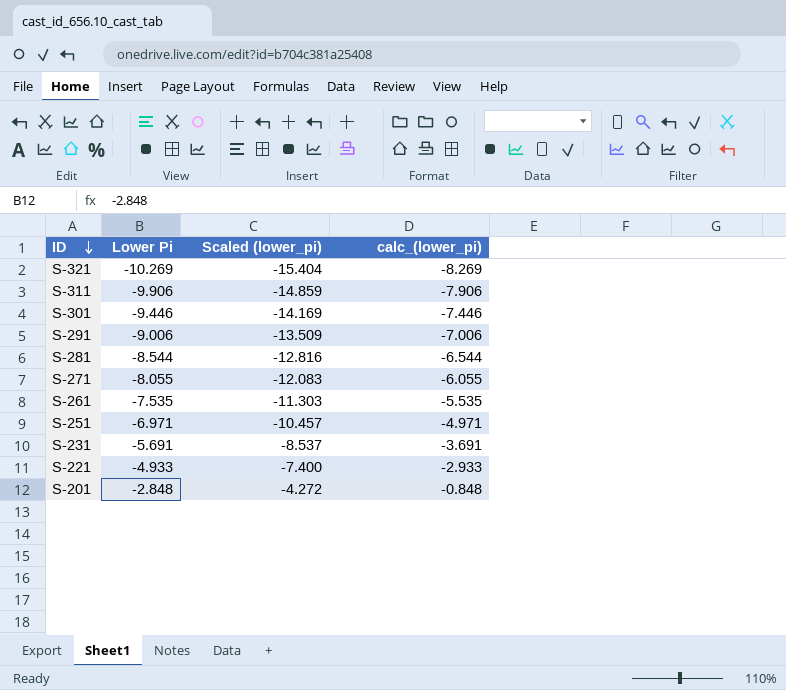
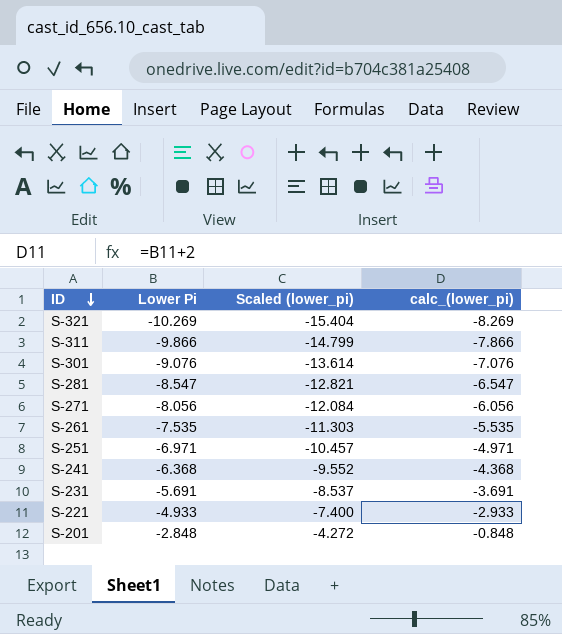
row S-291: -9.006 | -13.509 | -7.006 -> none
S-311 | Lower Pi: -9.906 -> -9.866
S-311 | Scaled (lower_pi): -14.859 -> -14.799
S-311 | calc_(lower_pi): -7.906 -> -7.866
S-301 | Lower Pi: -9.446 -> -9.076
S-301 | Scaled (lower_pi): -14.169 -> -13.614
S-301 | calc_(lower_pi): -7.446 -> -7.076
S-281 | Lower Pi: -8.544 -> -8.547
S-281 | Scaled (lower_pi): -12.816 -> -12.821
S-281 | calc_(lower_pi): -6.544 -> -6.547
S-271 | Lower Pi: -8.055 -> -8.056
S-271 | Scaled (lower_pi): -12.083 -> -12.084
S-271 | calc_(lower_pi): -6.055 -> -6.056
row S-241: none -> -6.368 | -9.552 | -4.368

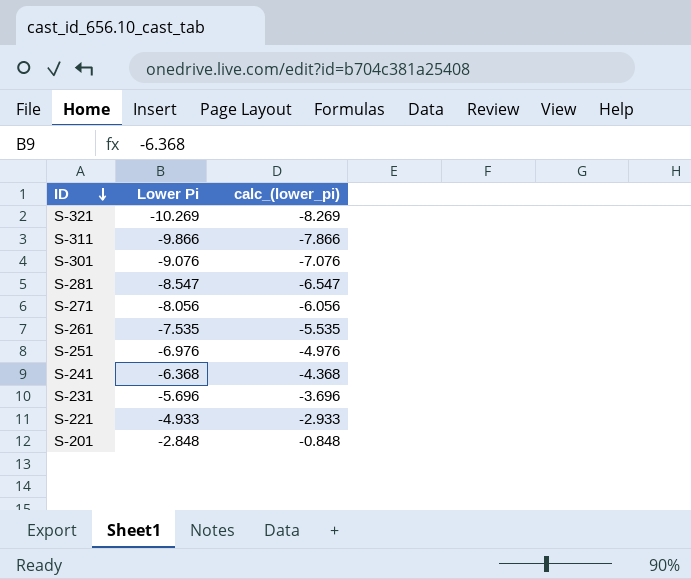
column Scaled (lower_pi) | formula: [Lower Pi] * 1.5 -> none
S-251 | Lower Pi: -6.971 -> -6.976
S-251 | calc_(lower_pi): -4.971 -> -4.976
S-231 | Lower Pi: -5.691 -> -5.696
S-231 | calc_(lower_pi): -3.691 -> -3.696

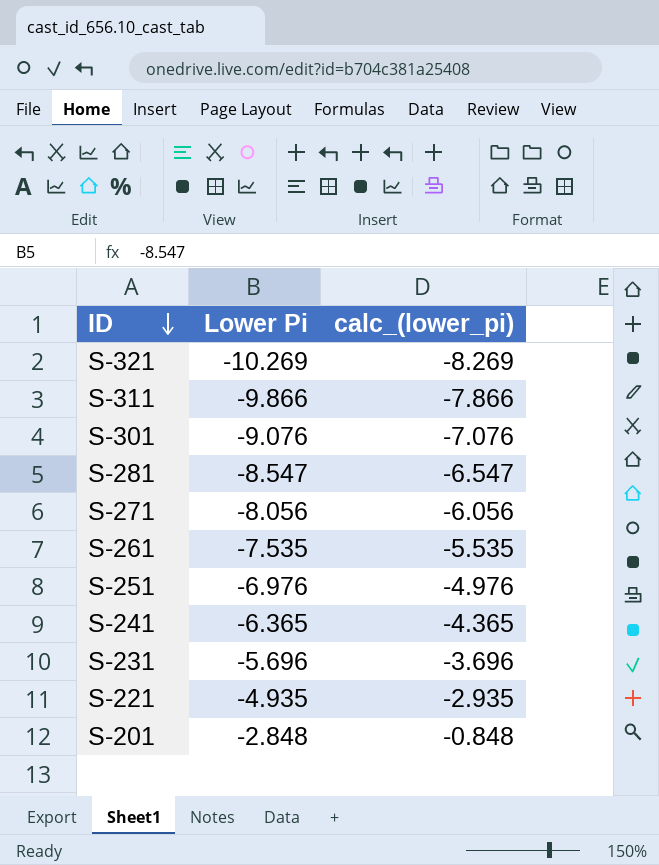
S-241 | Lower Pi: -6.368 -> -6.365
S-241 | calc_(lower_pi): -4.368 -> -4.365
S-221 | Lower Pi: -4.933 -> -4.935
S-221 | calc_(lower_pi): -2.933 -> -2.935

